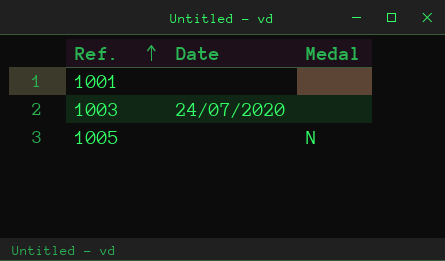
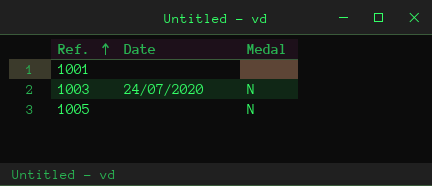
1003 | Medal: none -> N

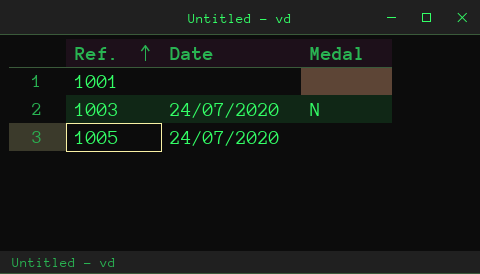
1005 | Date: none -> 24/07/2020
1005 | Medal: N -> none

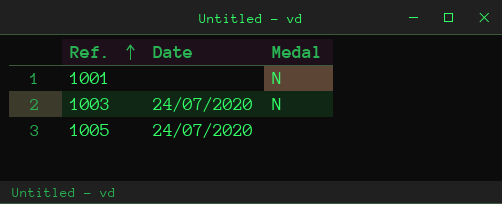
1001 | Medal: none -> N

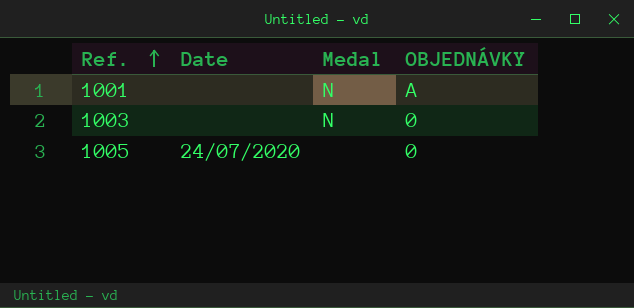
column OBJEDNÁVKY | position: none -> 4
1003 | Date: 24/07/2020 -> none

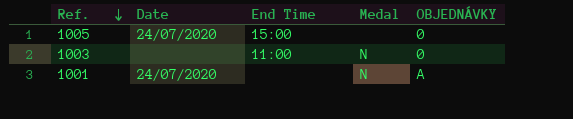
row order: Ref. ascending -> Ref. descending
column End Time | position: none -> 3
1001 | Date: none -> 24/07/2020

